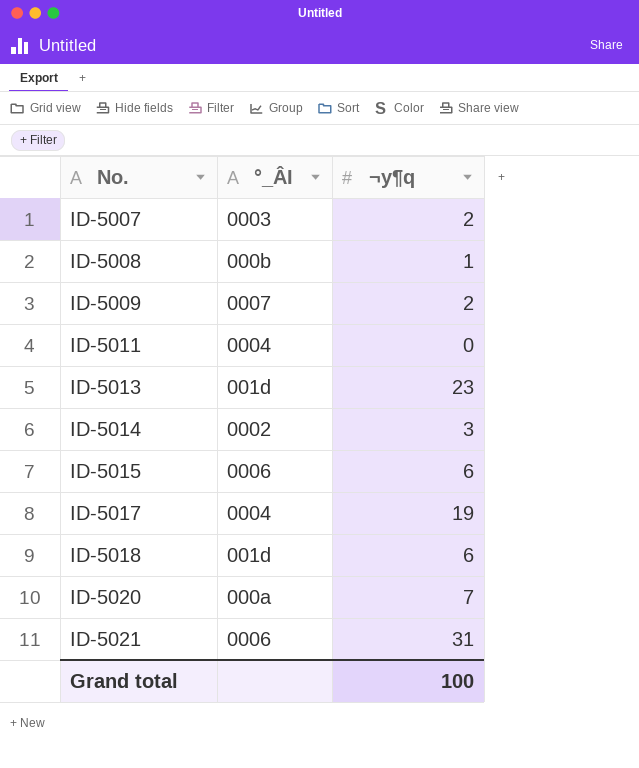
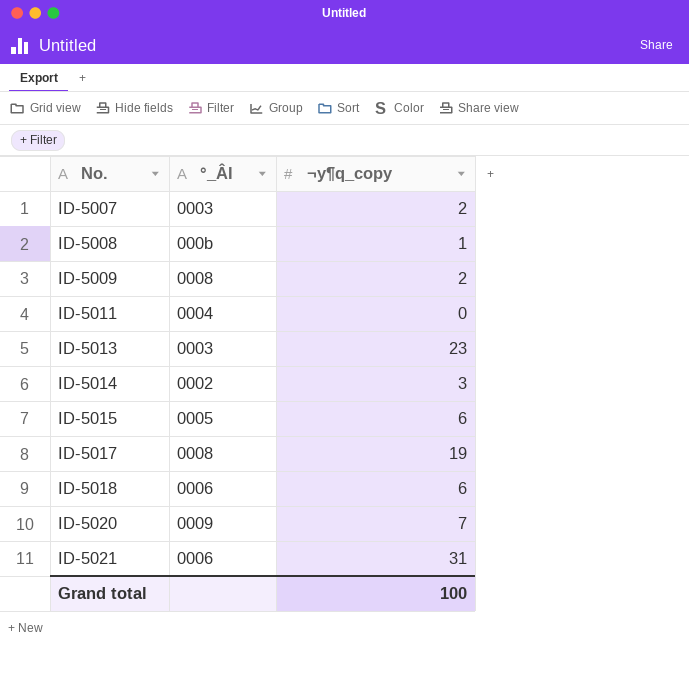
column name: ¬y¶q -> ¬y¶q_copy
ID-5009 | °_ÂI: 0007 -> 0008
ID-5013 | °_ÂI: 001d -> 0003
ID-5015 | °_ÂI: 0006 -> 0005
ID-5017 | °_ÂI: 0004 -> 0008
ID-5018 | °_ÂI: 001d -> 0006
ID-5020 | °_ÂI: 000a -> 0009

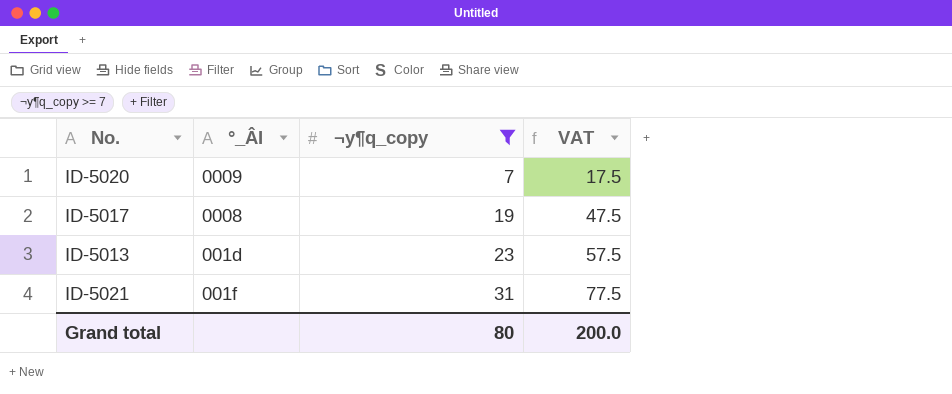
filter: none -> ¬y¶q_copy >= 7
row order: No. ascending -> ¬y¶q_copy ascending
column VAT | formula: none -> [¬y¶q_copy] * 2.5
ID-5013 | °_ÂI: 0003 -> 001d
ID-5021 | °_ÂI: 0006 -> 001f
Grand total | ¬y¶q_copy: 100 -> 80

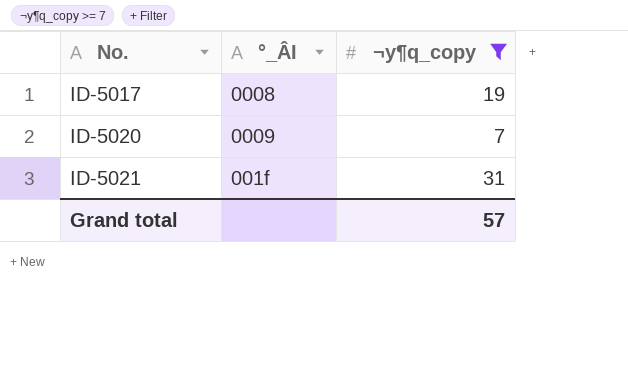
row order: ¬y¶q_copy ascending -> No. ascending
column VAT | formula: [¬y¶q_copy] * 2.5 -> none
row ID-5013: 001d | 23 | 57.5 -> none
Grand total | ¬y¶q_copy: 80 -> 57

